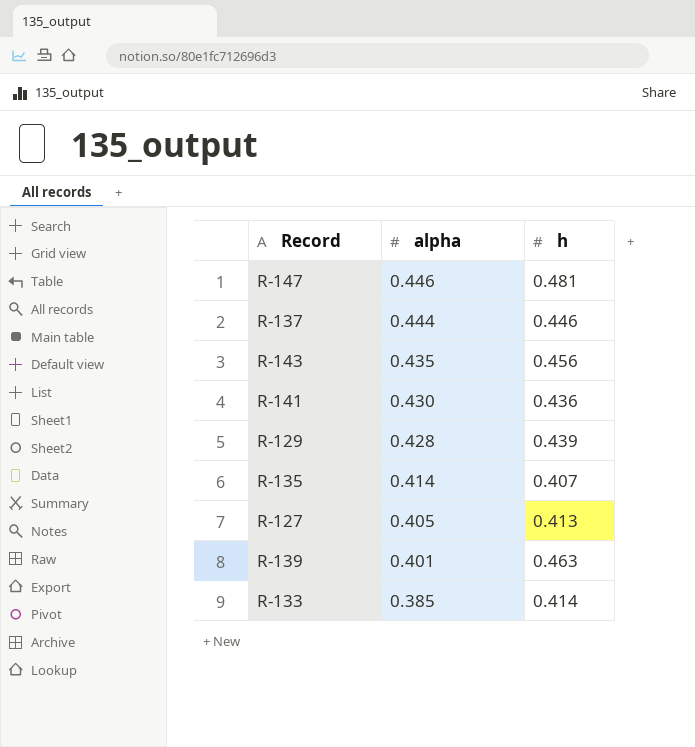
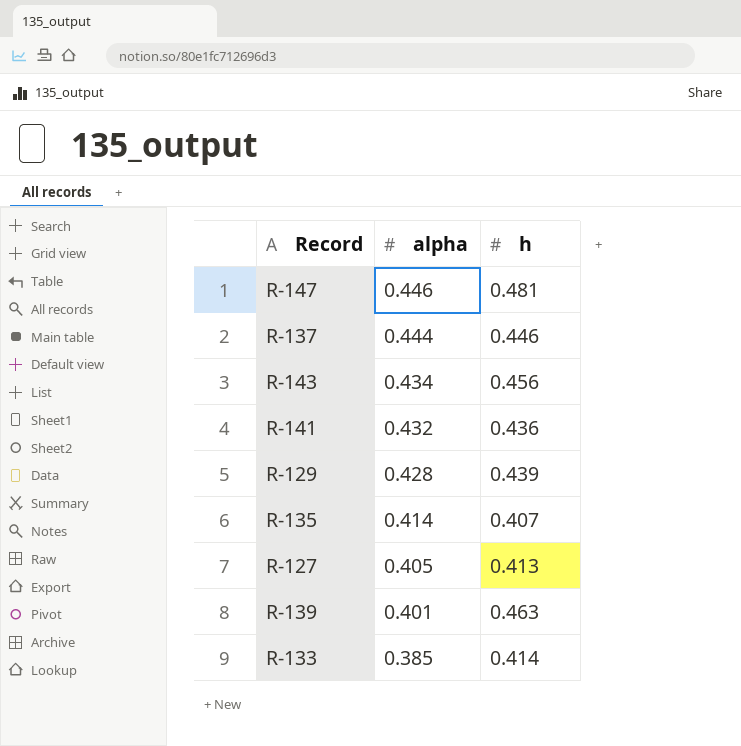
R-143 | alpha: 0.435 -> 0.434
R-141 | alpha: 0.430 -> 0.432

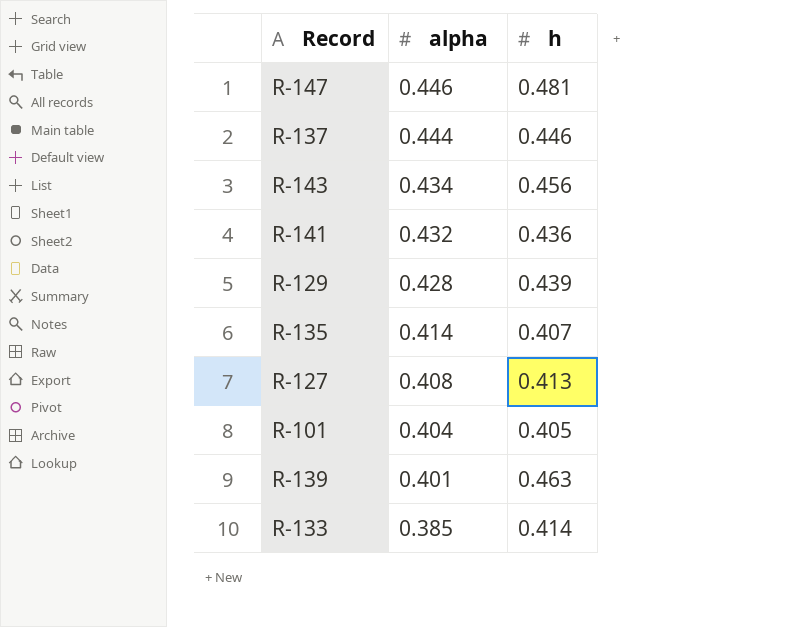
R-127 | alpha: 0.405 -> 0.408
row R-101: none -> 0.404 | 0.405

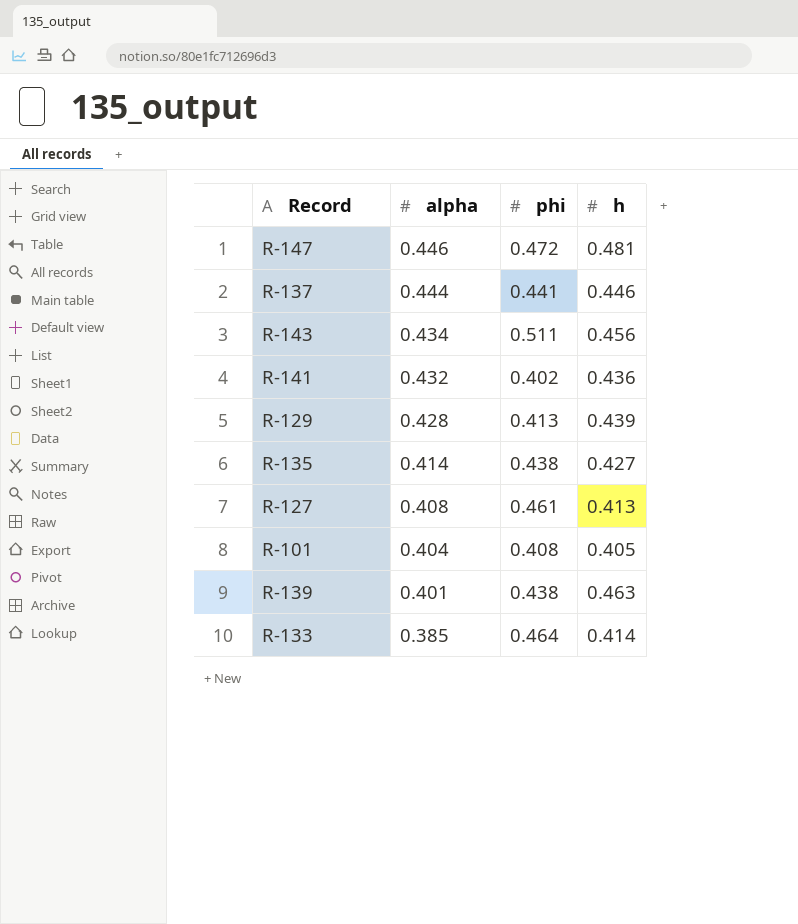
column phi | position: none -> 3
R-135 | h: 0.407 -> 0.427

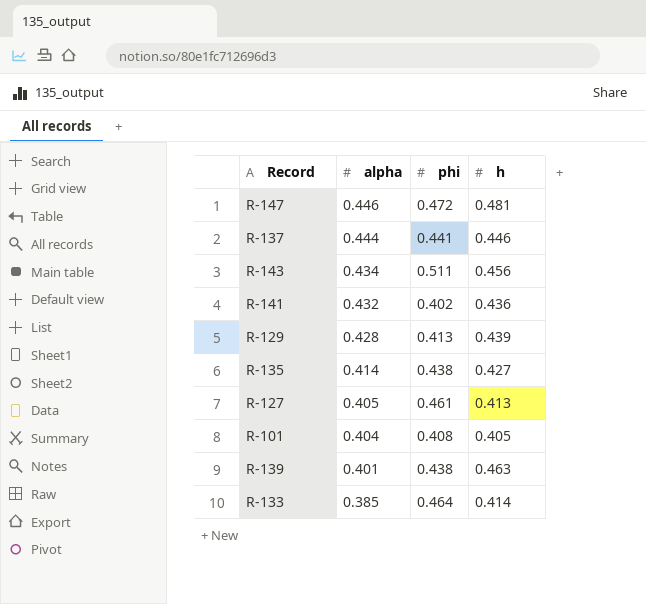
R-127 | alpha: 0.408 -> 0.405

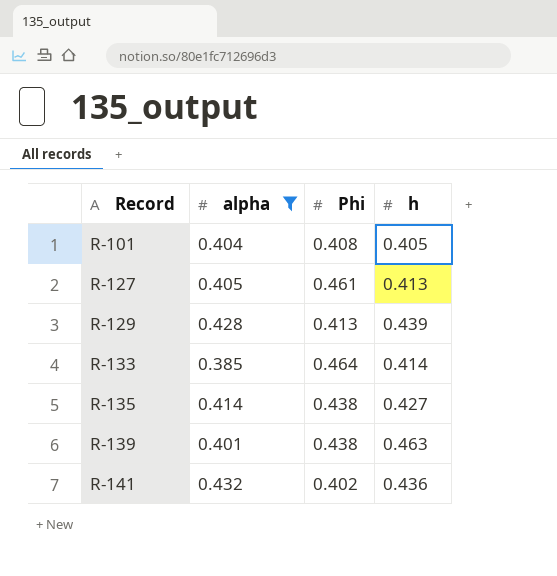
filter: none -> alpha <= 0.432
row order: alpha descending -> Record ascending
column name: phi -> Phi

